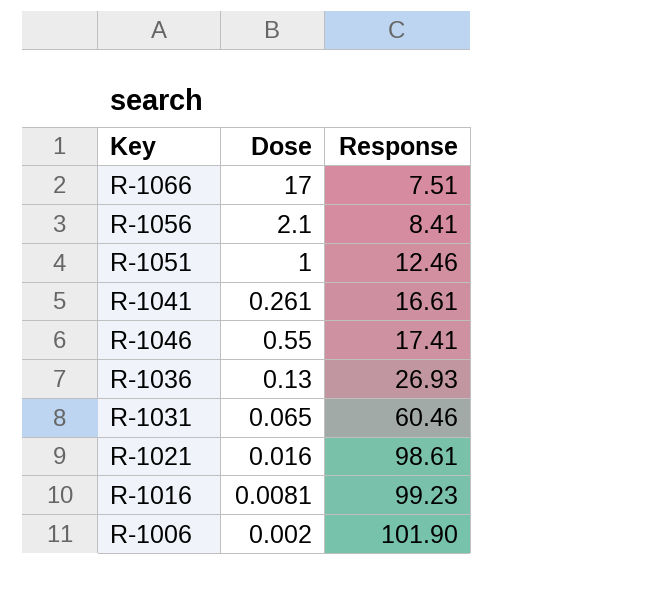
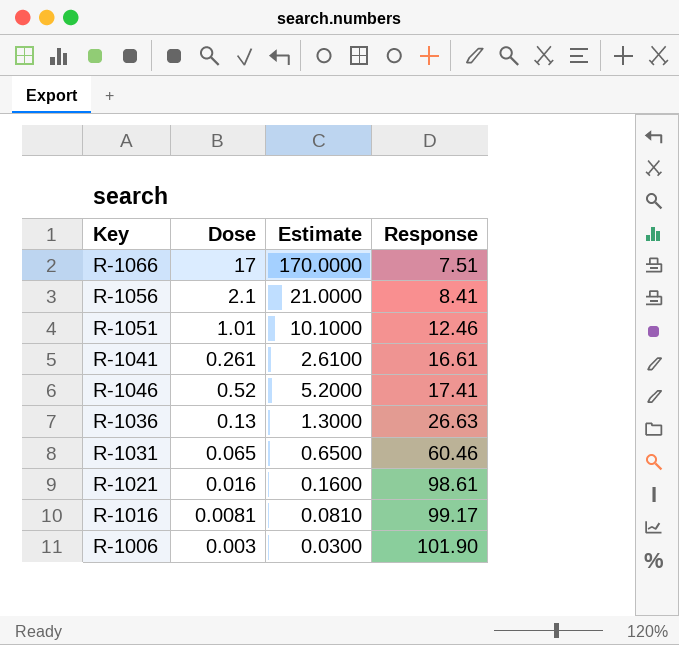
column Estimate | formula: none -> [Dose] * 10
R-1051 | Dose: 1 -> 1.01
R-1046 | Dose: 0.55 -> 0.52
R-1036 | Response: 26.93 -> 26.63
R-1016 | Response: 99.23 -> 99.17
R-1006 | Dose: 0.002 -> 0.003

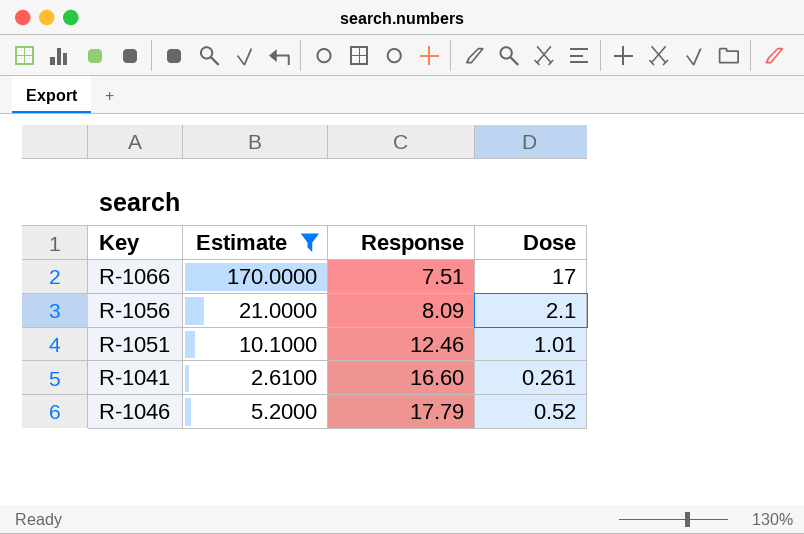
filter: none -> Estimate >= 2.6100
column Dose | position: 2 -> 4
R-1056 | Response: 8.41 -> 8.09
R-1041 | Response: 16.61 -> 16.60
R-1046 | Response: 17.41 -> 17.79

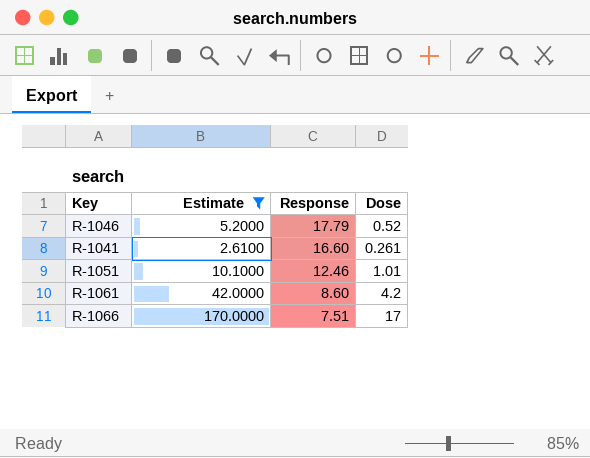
row order: Response ascending -> Response descending
row R-1056: 21.0000 | 8.09 | 2.1 -> none
row R-1061: none -> 42.0000 | 8.60 | 4.2

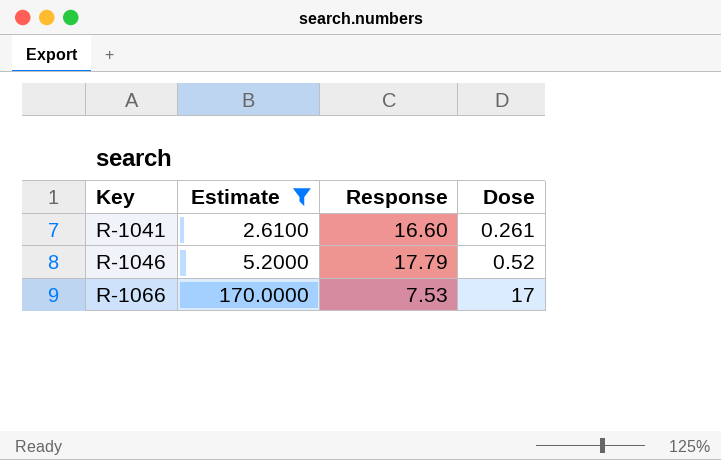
row order: Response descending -> Key ascending
row R-1051: 10.1000 | 12.46 | 1.01 -> none
row R-1061: 42.0000 | 8.60 | 4.2 -> none
R-1066 | Response: 7.51 -> 7.53

